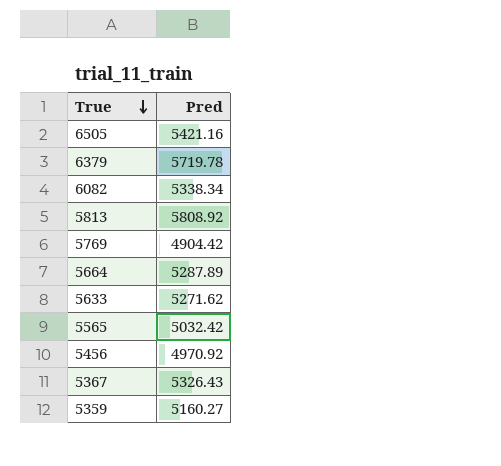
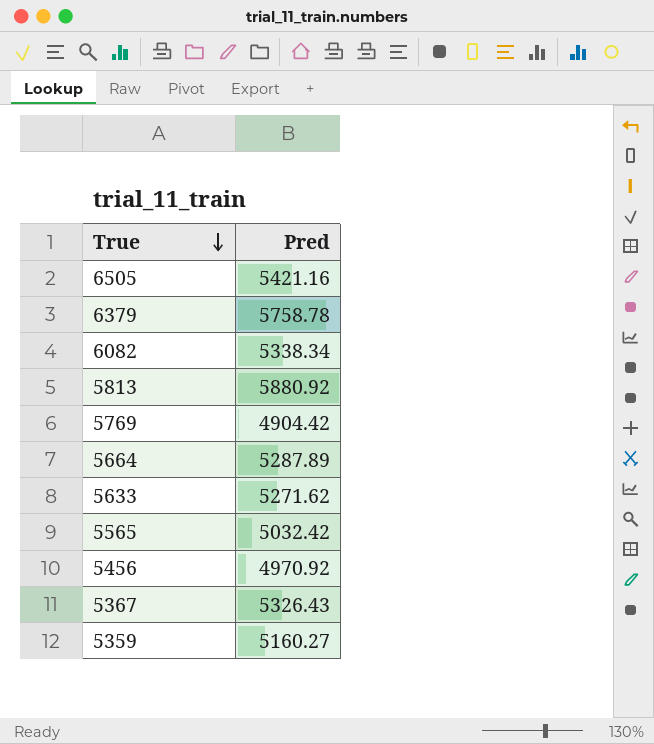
6379 | Pred: 5719.78 -> 5758.78
5813 | Pred: 5808.92 -> 5880.92

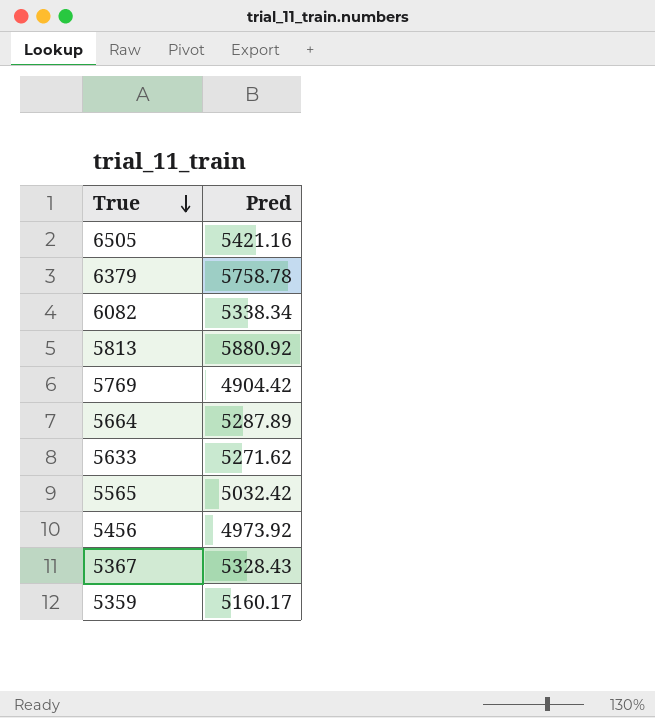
5456 | Pred: 4970.92 -> 4973.92
5367 | Pred: 5326.43 -> 5328.43
5359 | Pred: 5160.27 -> 5160.17

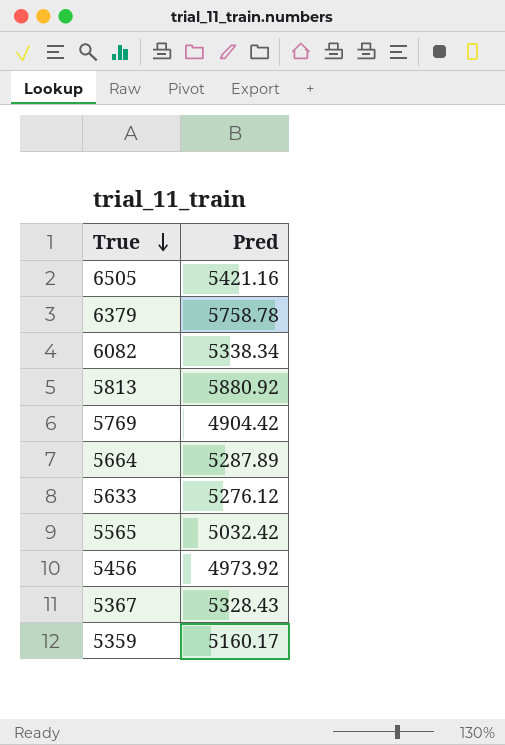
5633 | Pred: 5271.62 -> 5276.12

